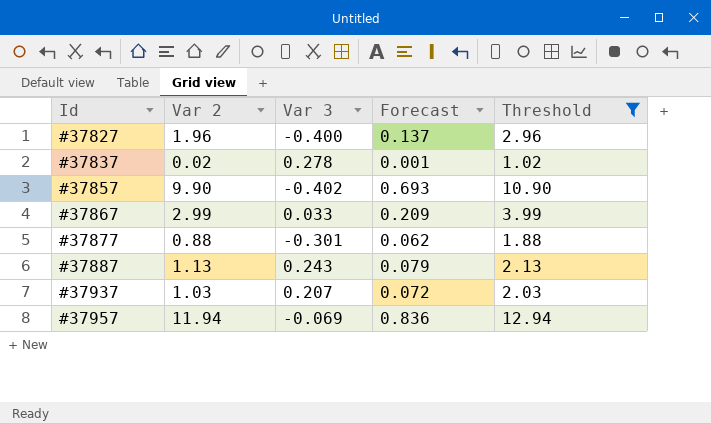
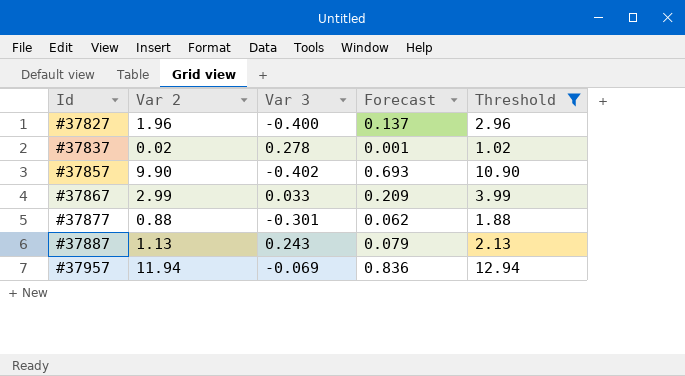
row #37937: 1.03 | 0.207 | 0.072 | 2.03 -> none

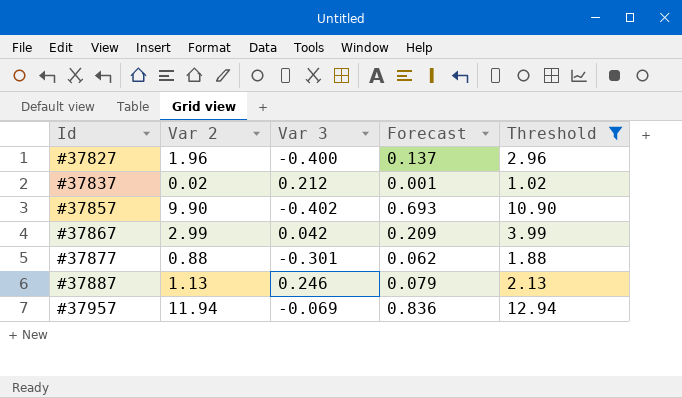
#37837 | Var 3: 0.278 -> 0.212
#37867 | Var 3: 0.033 -> 0.042
#37887 | Var 3: 0.243 -> 0.246

